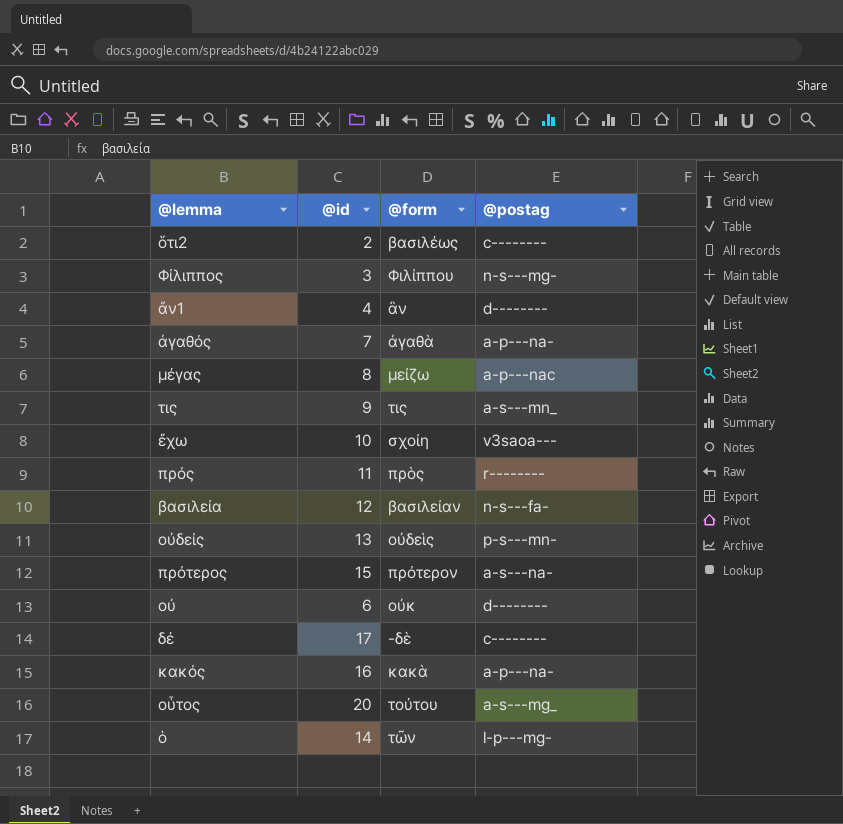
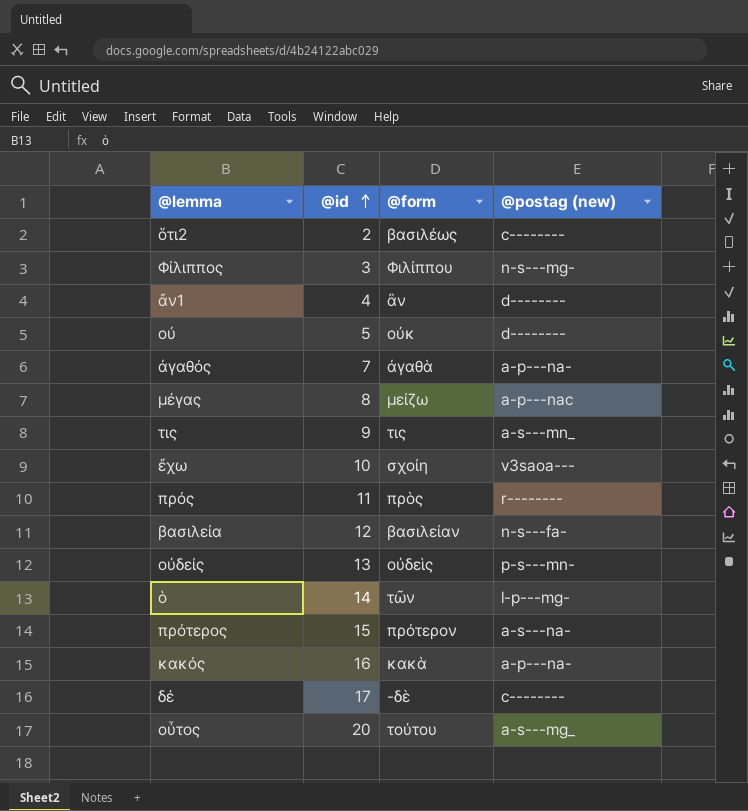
row order: none -> @id ascending
column name: @postag -> @postag (new)
οὐ | @id: 6 -> 5

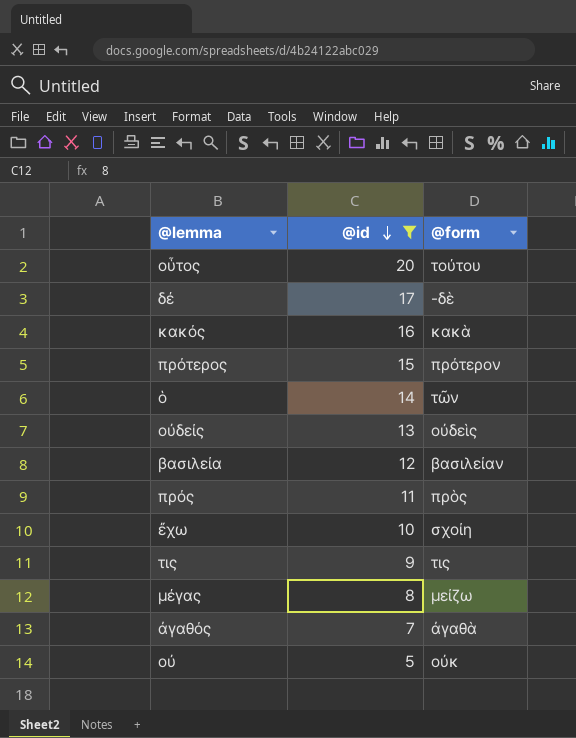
filter: none -> @id >= 5
row order: @id ascending -> @id descending
column @postag (new) | position: 4 -> none

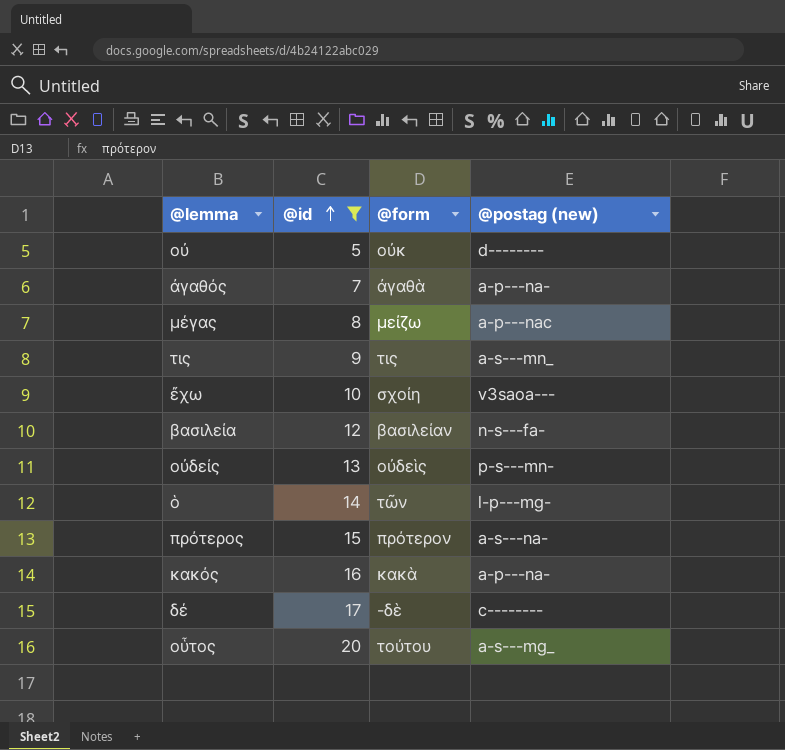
row order: @id descending -> @id ascending
column @postag (new) | position: none -> 4
row πρός: 11 | πρὸς -> none

